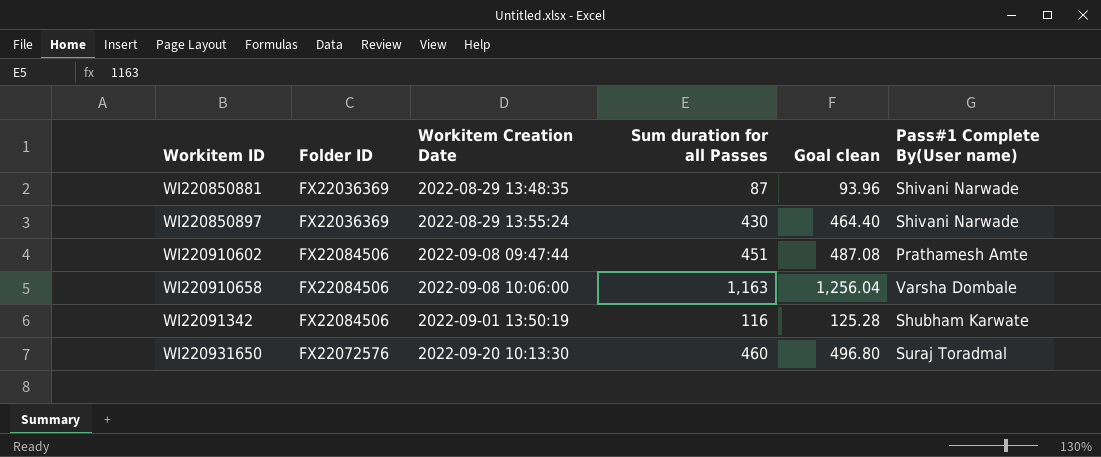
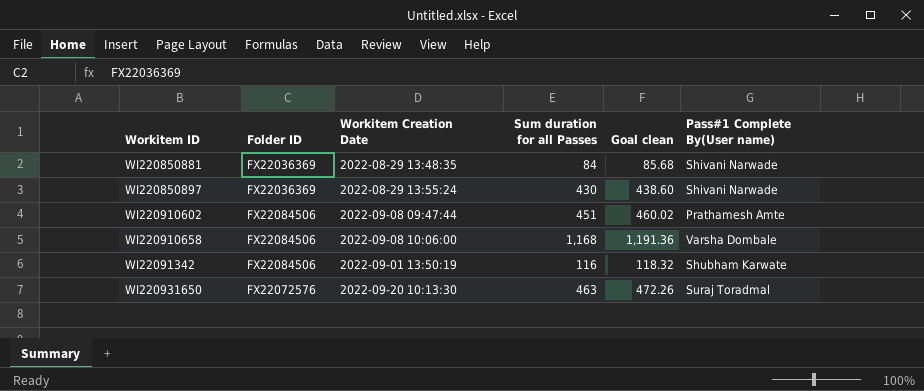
column Goal clean | formula: [Sum duration for all Passes] * 1.08 -> [Sum duration for all Passes] * 1.02
WI220850881 | Sum duration for all Passes: 87 -> 84
WI220910658 | Sum duration for all Passes: 1,163 -> 1,168
WI220931650 | Sum duration for all Passes: 460 -> 463

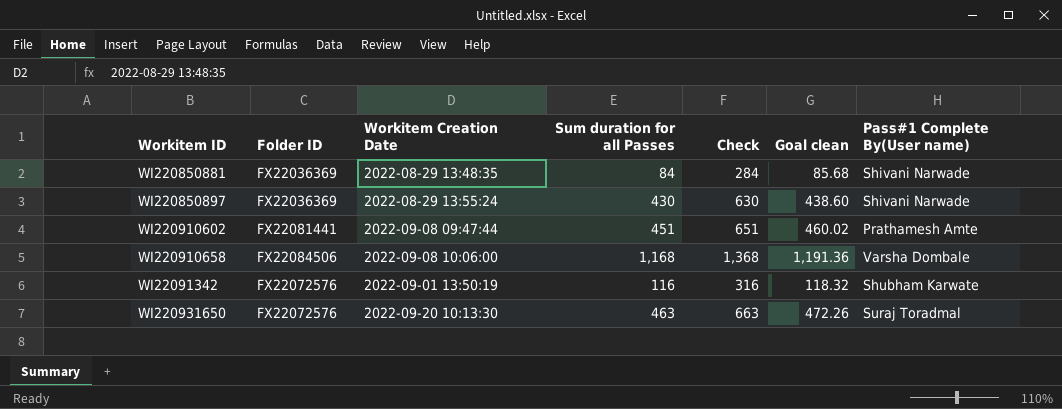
column Check | formula: none -> [Sum duration for all Passes] + 200
WI220910602 | Folder ID: FX22084506 -> FX22081441
WI22091342 | Folder ID: FX22084506 -> FX22072576

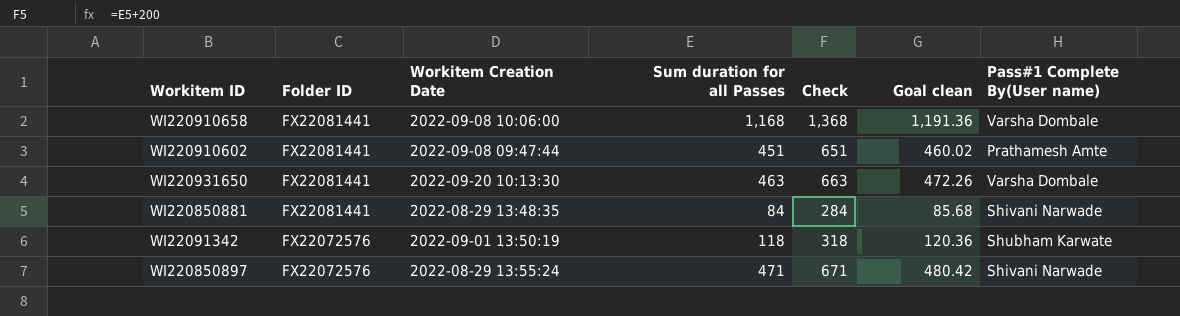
row order: none -> Folder ID descending
WI220910658 | Folder ID: FX22084506 -> FX22081441
WI220931650 | Folder ID: FX22072576 -> FX22081441
WI220931650 | Pass#1 Complete By(User name): Suraj Toradmal -> Varsha Dombale
WI220850881 | Folder ID: FX22036369 -> FX22081441
WI22091342 | Sum duration for all Passes: 116 -> 118
WI22091342 | Check: 316 -> 318
WI22091342 | Goal clean: 118.32 -> 120.36
WI220850897 | Folder ID: FX22036369 -> FX22072576
WI220850897 | Sum duration for all Passes: 430 -> 471
WI220850897 | Check: 630 -> 671
WI220850897 | Goal clean: 438.60 -> 480.42

